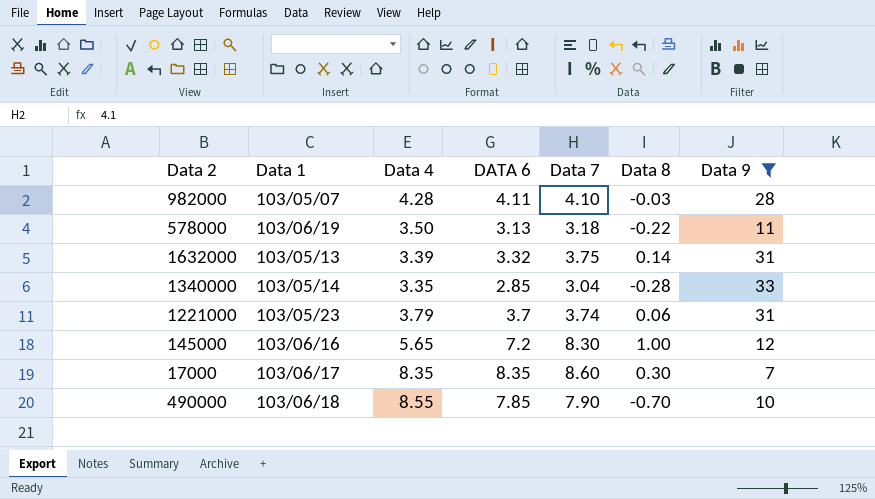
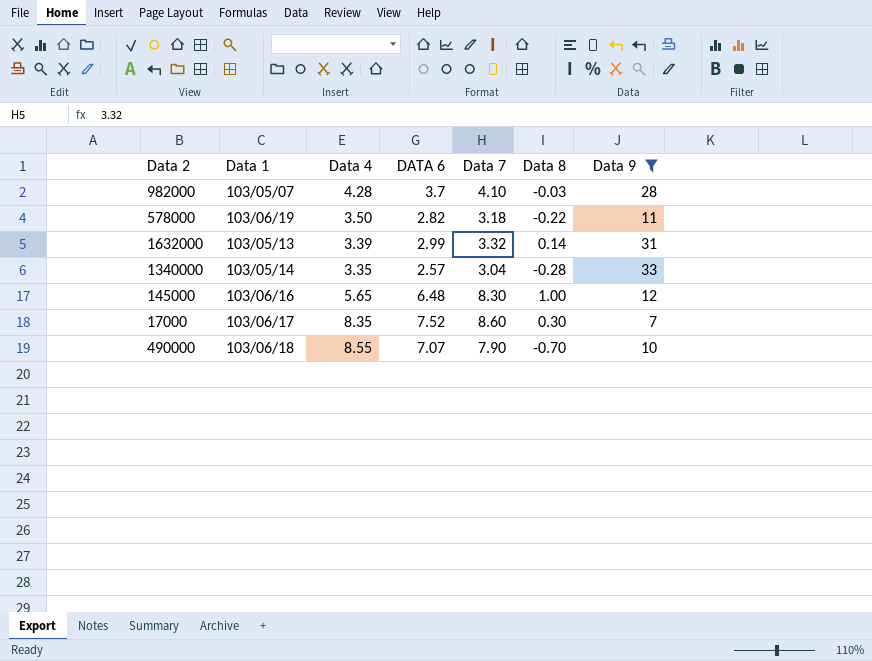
row 1221000: 103/05/23 | 3.79 | 3.7 | 3.74 | 0.06 | 31 -> none
982000 | DATA 6: 4.11 -> 3.7
578000 | DATA 6: 3.13 -> 2.82
1632000 | DATA 6: 3.32 -> 2.99
1632000 | Data 7: 3.75 -> 3.32
1340000 | DATA 6: 2.85 -> 2.57
145000 | DATA 6: 7.2 -> 6.48
17000 | DATA 6: 8.35 -> 7.52
490000 | DATA 6: 7.85 -> 7.07

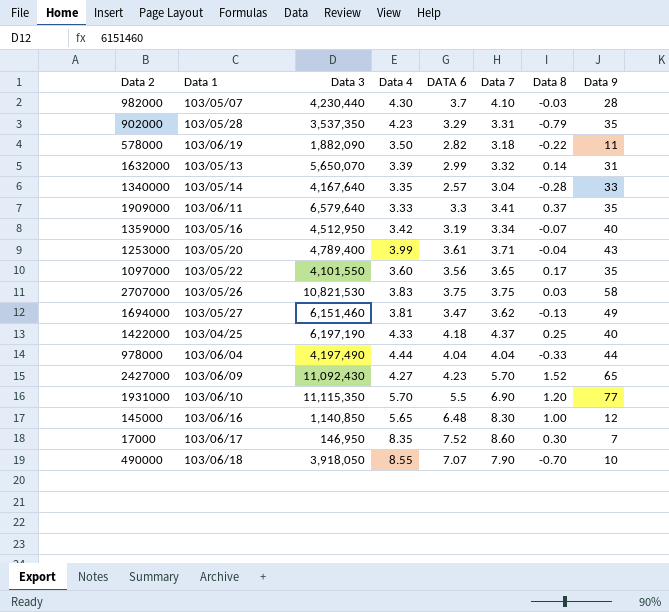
filter: Data 9 <= 33 -> none
column Data 3 | position: none -> 3
982000 | Data 4: 4.28 -> 4.30

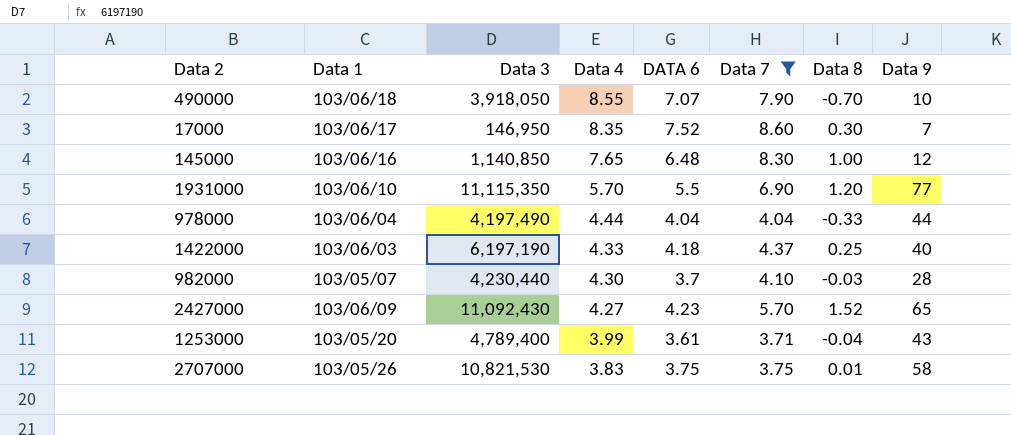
filter: none -> Data 7 >= 3.71
row order: none -> Data 4 descending
145000 | Data 4: 5.65 -> 7.65
1422000 | Data 1: 103/04/25 -> 103/06/03
2707000 | Data 8: 0.03 -> 0.01

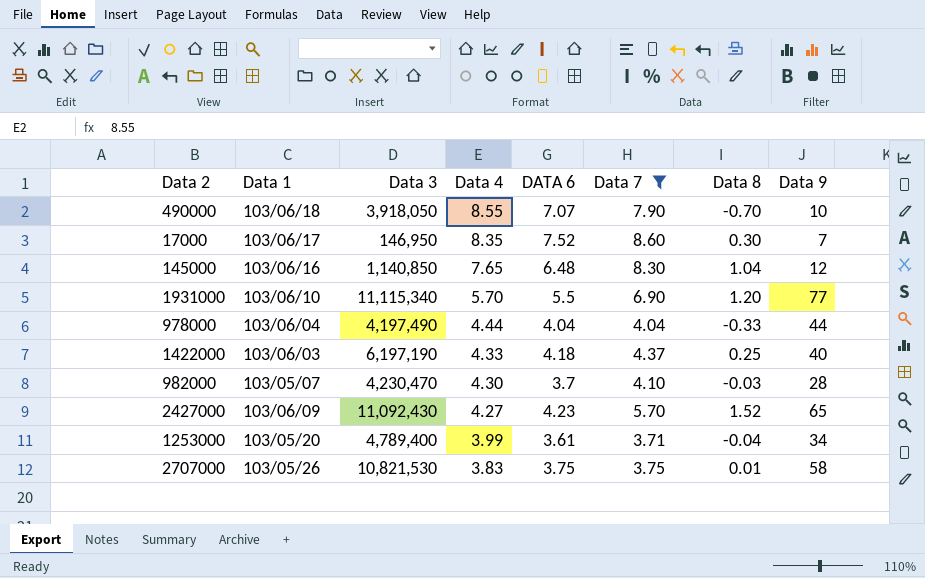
145000 | Data 8: 1.00 -> 1.04
1931000 | Data 3: 11,115,350 -> 11,115,340
982000 | Data 3: 4,230,440 -> 4,230,470
1253000 | Data 9: 43 -> 34

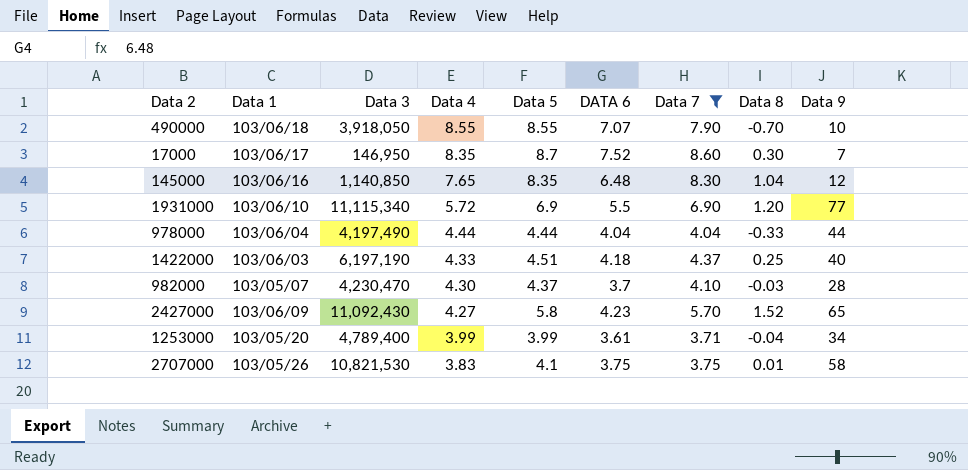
column Data 5 | position: none -> 5
1931000 | Data 4: 5.70 -> 5.72

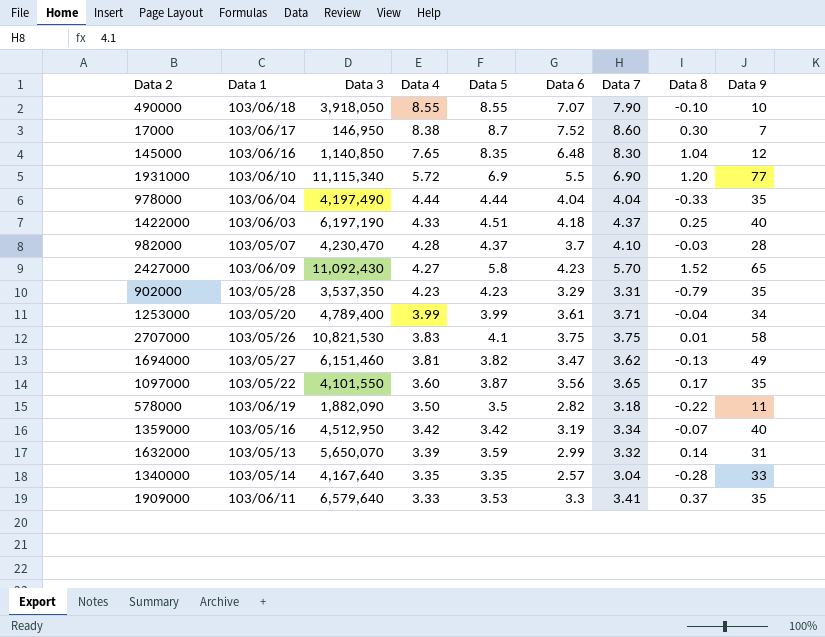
filter: Data 7 >= 3.71 -> none
column name: DATA 6 -> Data 6
490000 | Data 8: -0.70 -> -0.10
17000 | Data 4: 8.35 -> 8.38
978000 | Data 9: 44 -> 35
982000 | Data 4: 4.30 -> 4.28

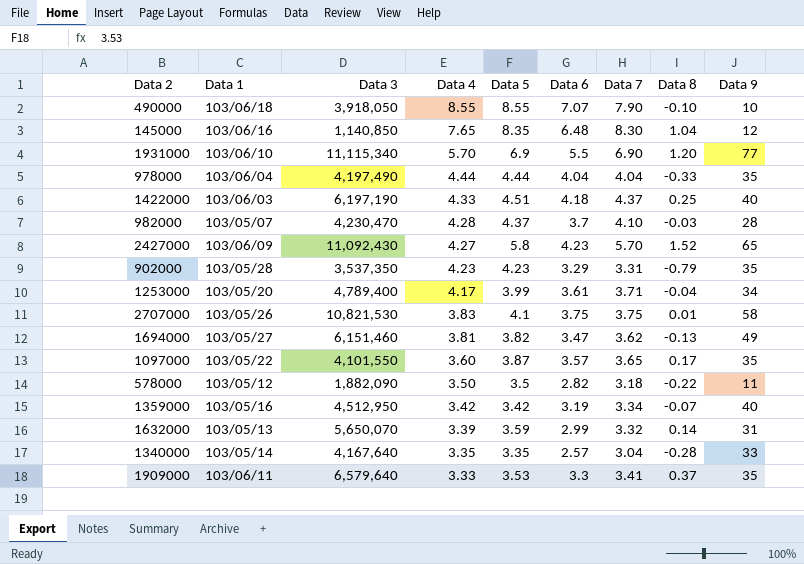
row 17000: 103/06/17 | 146,950 | 8.38 | 8.7 | 7.52 | 8.60 | 0.30 | 7 -> none
1931000 | Data 4: 5.72 -> 5.70
1253000 | Data 4: 3.99 -> 4.17
1097000 | Data 6: 3.56 -> 3.57
578000 | Data 1: 103/06/19 -> 103/05/12

